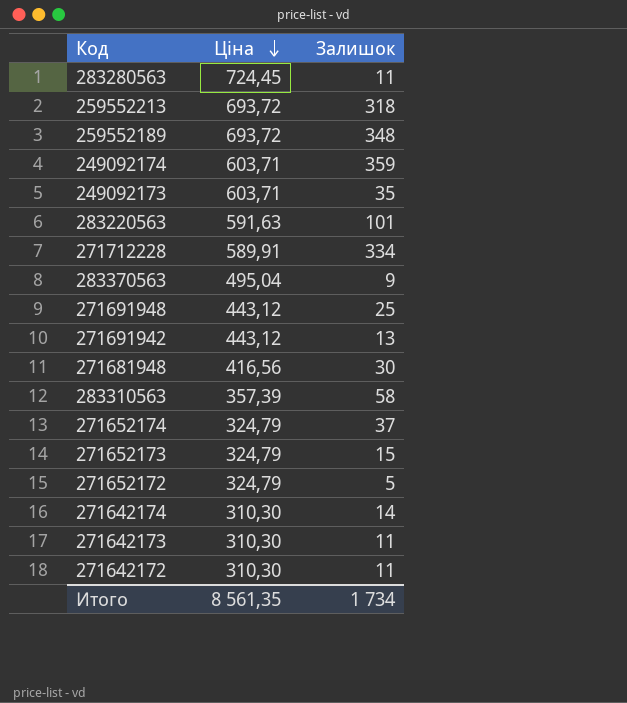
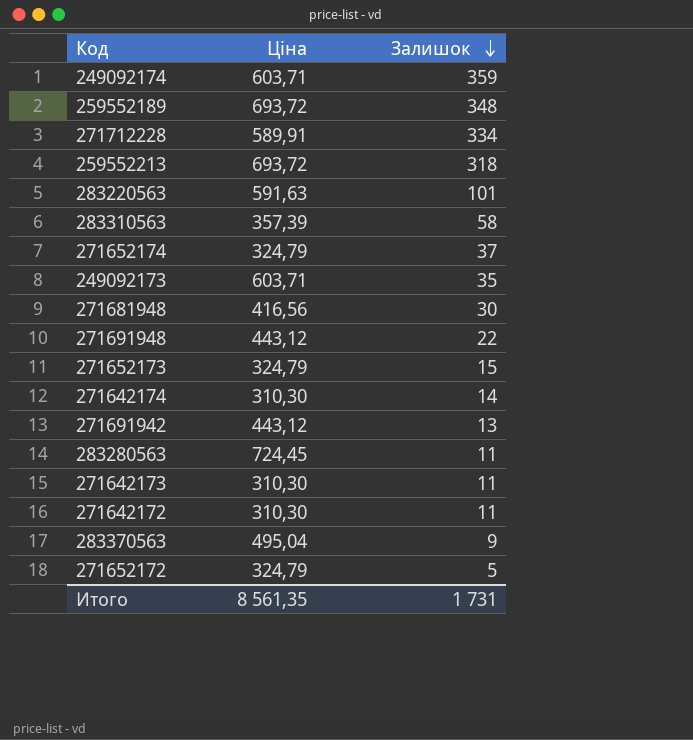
row order: Ціна descending -> Залишок descending
271691948 | Залишок: 25 -> 22
Итого | Залишок: 1 734 -> 1 731

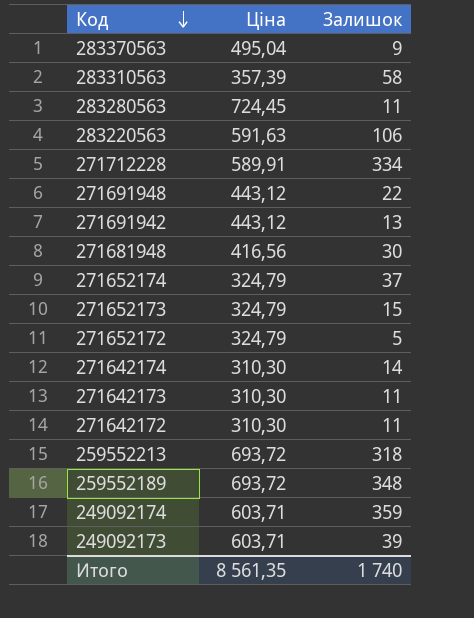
row order: Залишок descending -> Код descending
283220563 | Залишок: 101 -> 106
249092173 | Залишок: 35 -> 39
Итого | Залишок: 1 731 -> 1 740

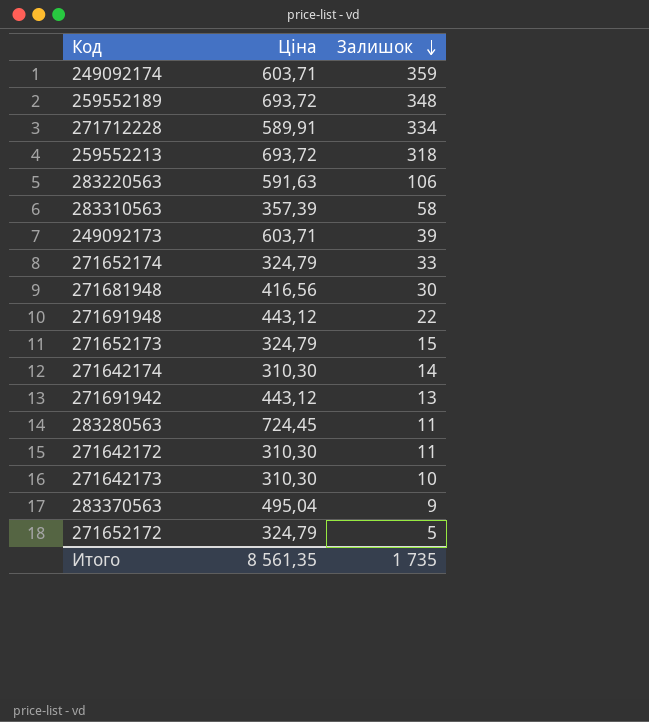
row order: Код descending -> Залишок descending
271652174 | Залишок: 37 -> 33
271642173 | Залишок: 11 -> 10
Итого | Залишок: 1 740 -> 1 735

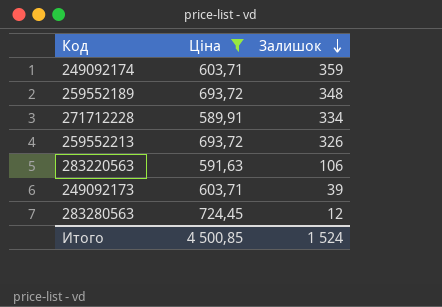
filter: none -> Ціна >= 589,91
259552213 | Залишок: 318 -> 326
283280563 | Залишок: 11 -> 12
Итого | Ціна: 8 561,35 -> 4 500,85
Итого | Залишок: 1 735 -> 1 524

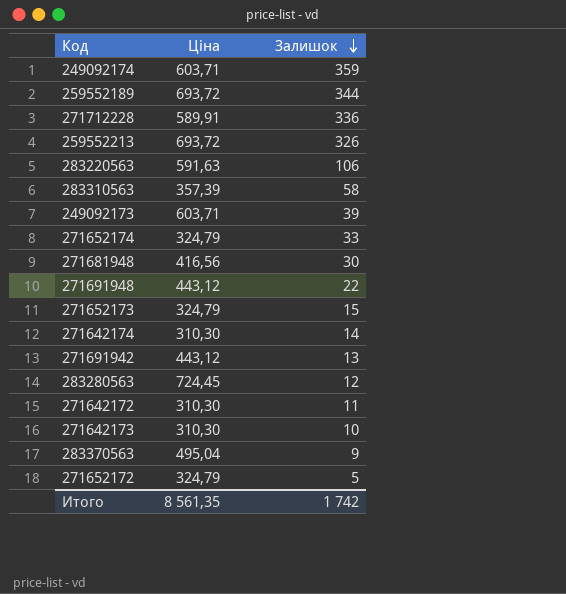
filter: Ціна >= 589,91 -> none
259552189 | Залишок: 348 -> 344
271712228 | Залишок: 334 -> 336
Итого | Ціна: 4 500,85 -> 8 561,35
Итого | Залишок: 1 524 -> 1 742

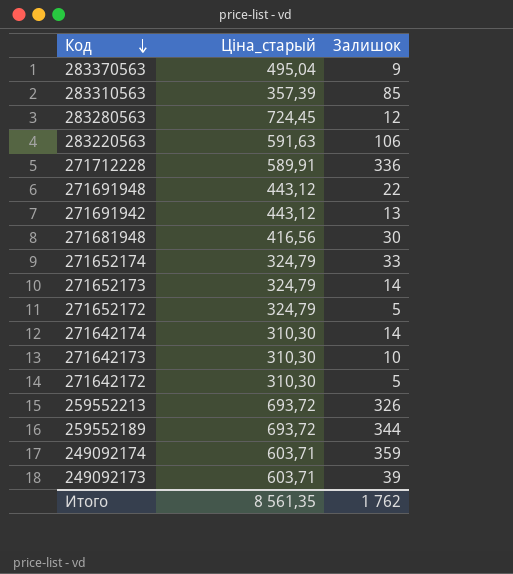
row order: Залишок descending -> Код descending
column name: Ціна -> Ціна_старый
283310563 | Залишок: 58 -> 85
271652173 | Залишок: 15 -> 14
271642172 | Залишок: 11 -> 5
Итого | Залишок: 1 742 -> 1 762

